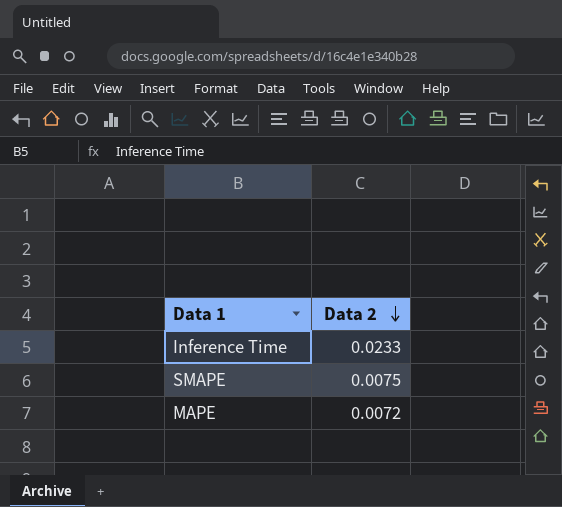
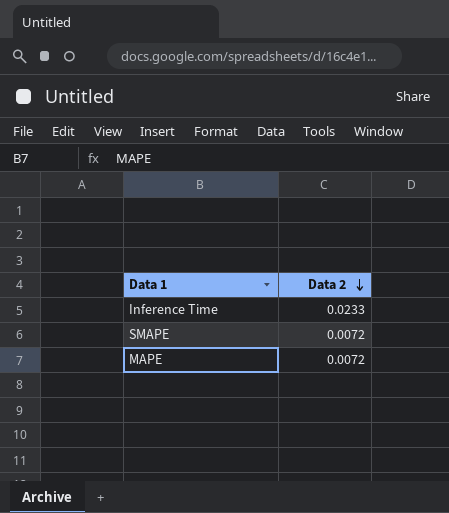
SMAPE | Data 2: 0.0075 -> 0.0072

